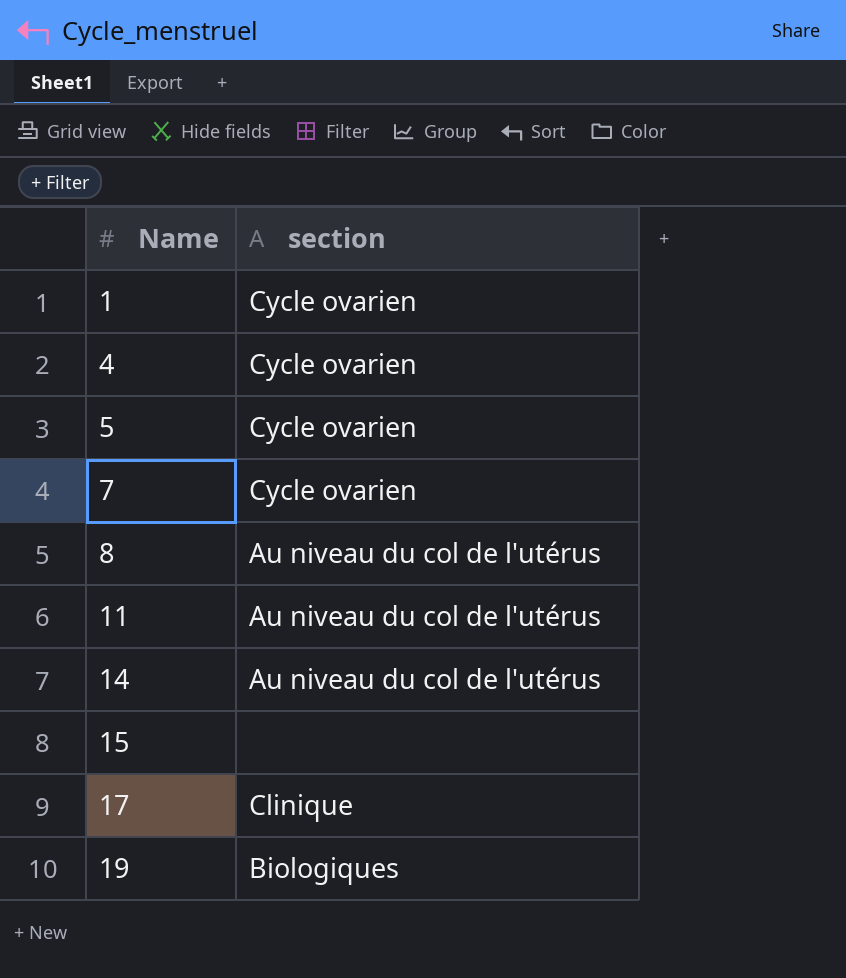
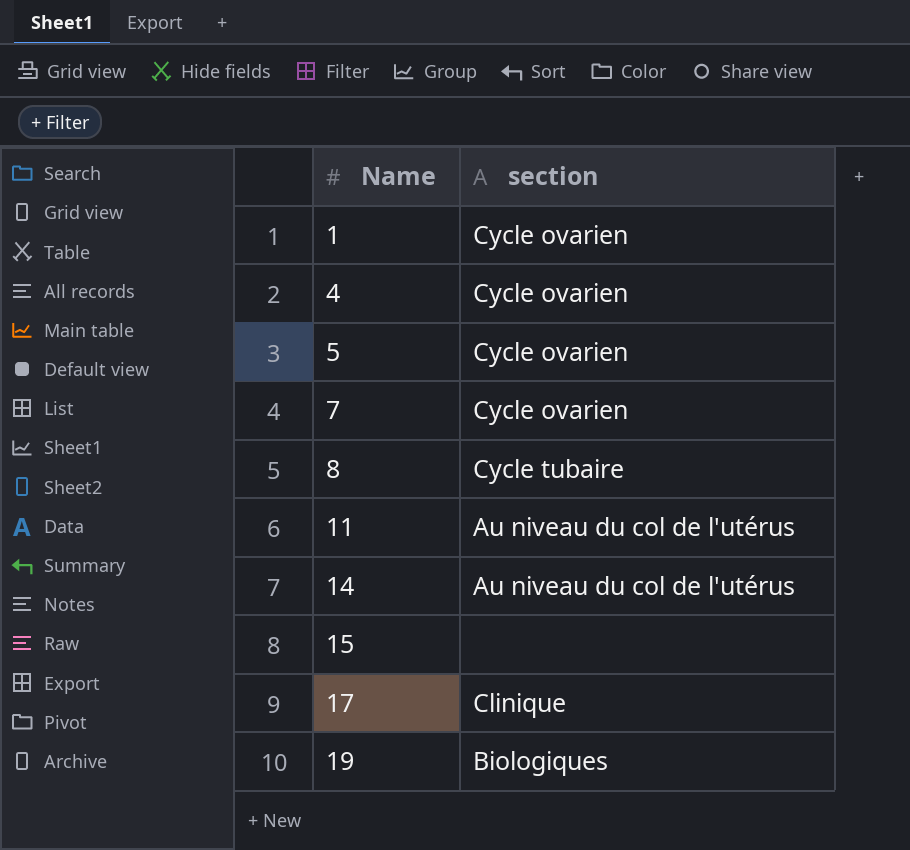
8 | section: Au niveau du col de l'utérus -> Cycle tubaire

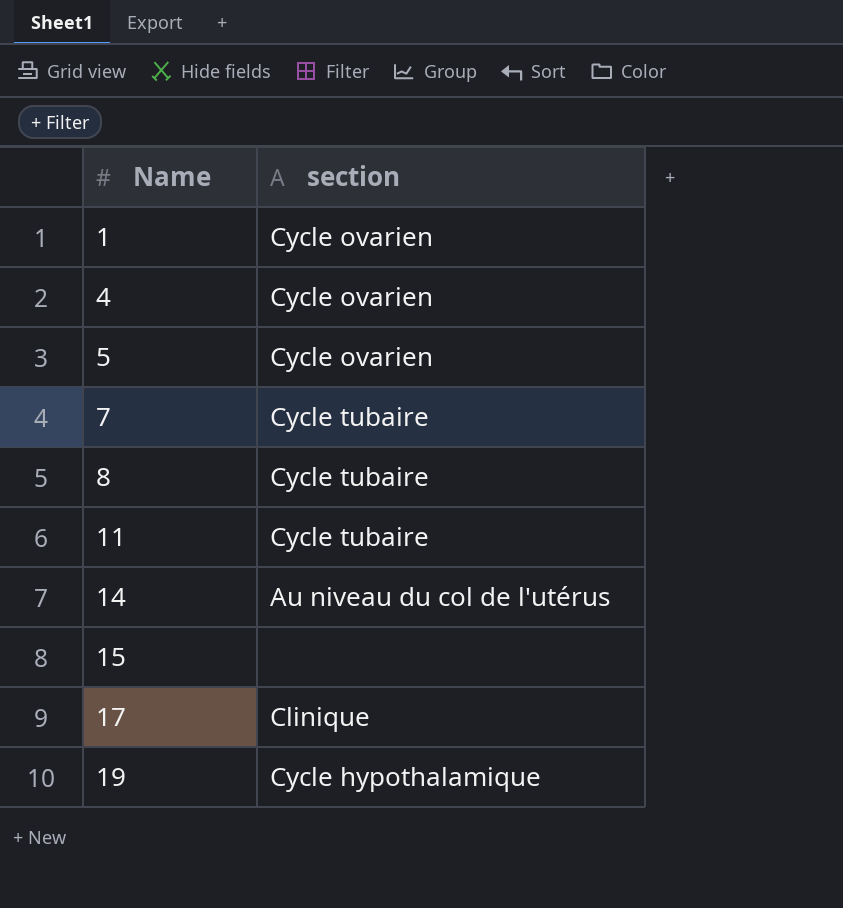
7 | section: Cycle ovarien -> Cycle tubaire
11 | section: Au niveau du col de l'utérus -> Cycle tubaire
19 | section: Biologiques -> Cycle hypothalamique

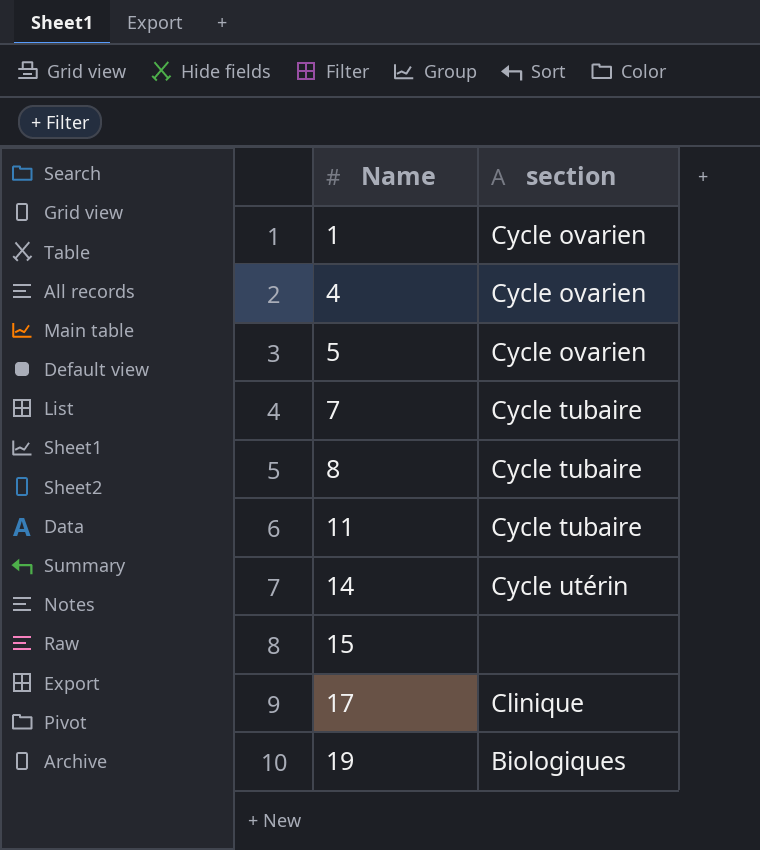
14 | section: Au niveau du col de l'utérus -> Cycle utérin
19 | section: Cycle hypothalamique -> Biologiques

